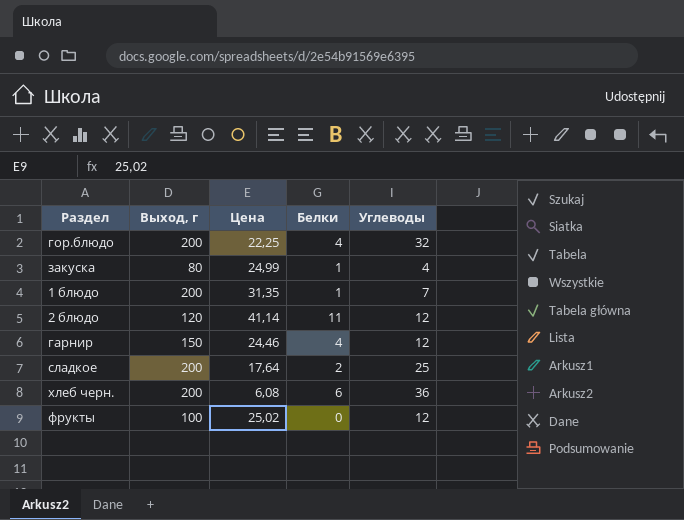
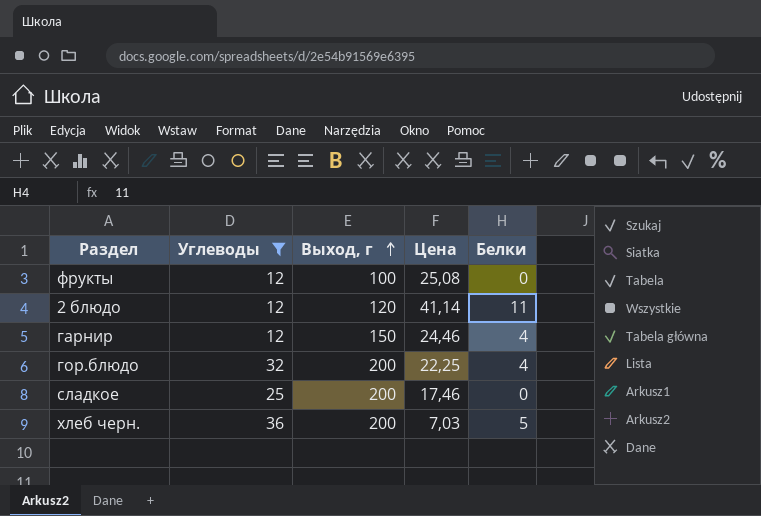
filter: none -> Углеводы >= 12
row order: none -> Выход, г ascending
column Углеводы | position: 5 -> 2
фрукты | Цена: 25,02 -> 25,08
сладкое | Цена: 17,64 -> 17,46
сладкое | Белки: 2 -> 0
хлеб черн. | Цена: 6,08 -> 7,03
хлеб черн. | Белки: 6 -> 5

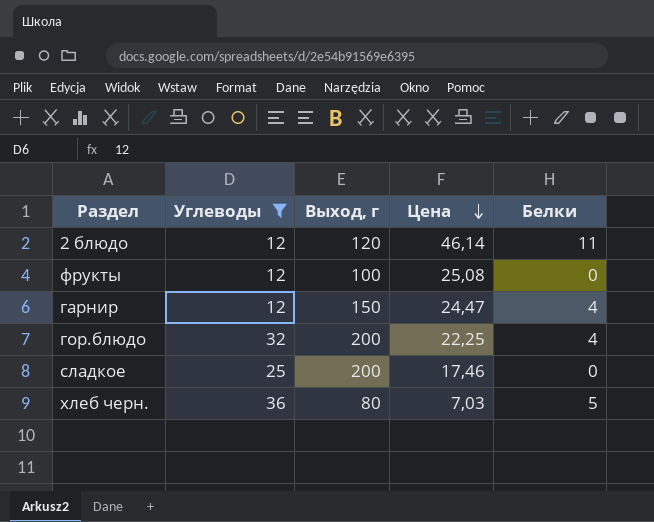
row order: Выход, г ascending -> Цена descending
2 блюдо | Цена: 41,14 -> 46,14
гарнир | Цена: 24,46 -> 24,47
хлеб черн. | Выход, г: 200 -> 80

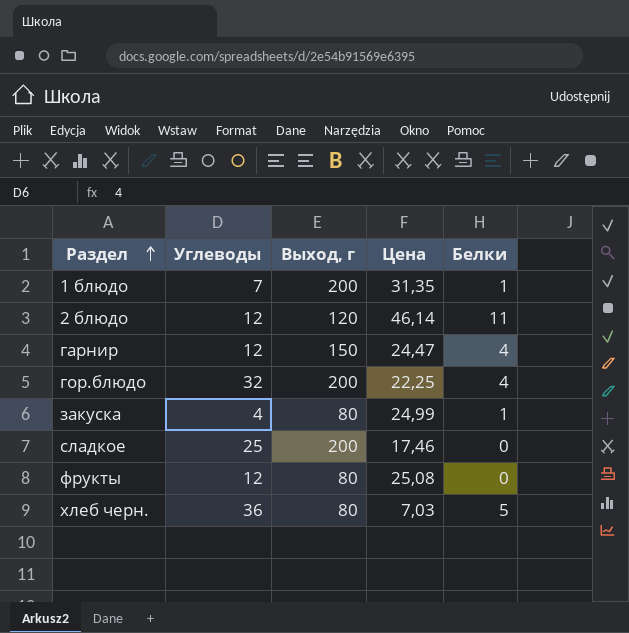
filter: Углеводы >= 12 -> none
row order: Цена descending -> Раздел ascending
фрукты | Выход, г: 100 -> 80

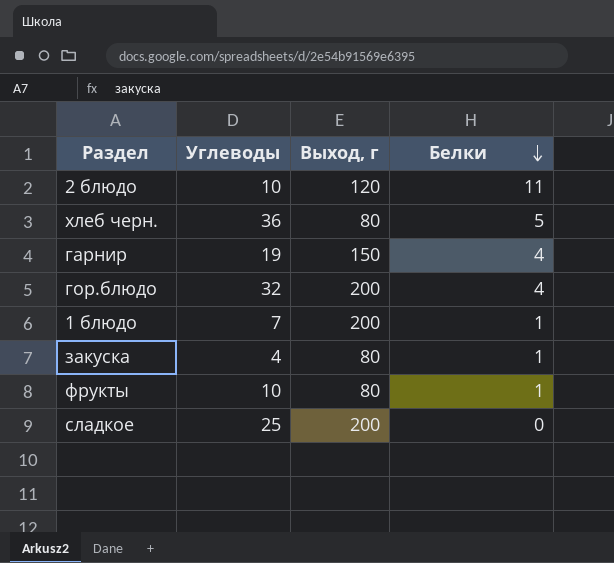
row order: Раздел ascending -> Белки descending
column Цена | position: 4 -> none
2 блюдо | Углеводы: 12 -> 10
гарнир | Углеводы: 12 -> 19
фрукты | Углеводы: 12 -> 10
фрукты | Белки: 0 -> 1

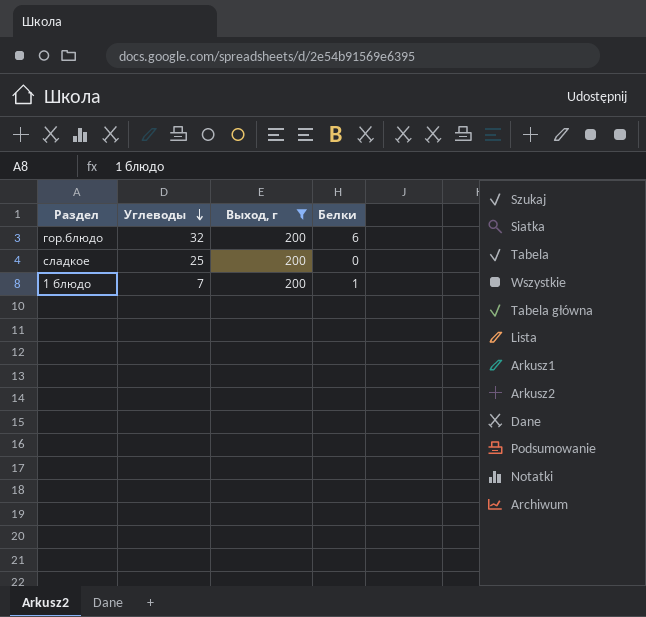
filter: none -> Выход, г = 200
row order: Белки descending -> Углеводы descending
гор.блюдо | Белки: 4 -> 6

